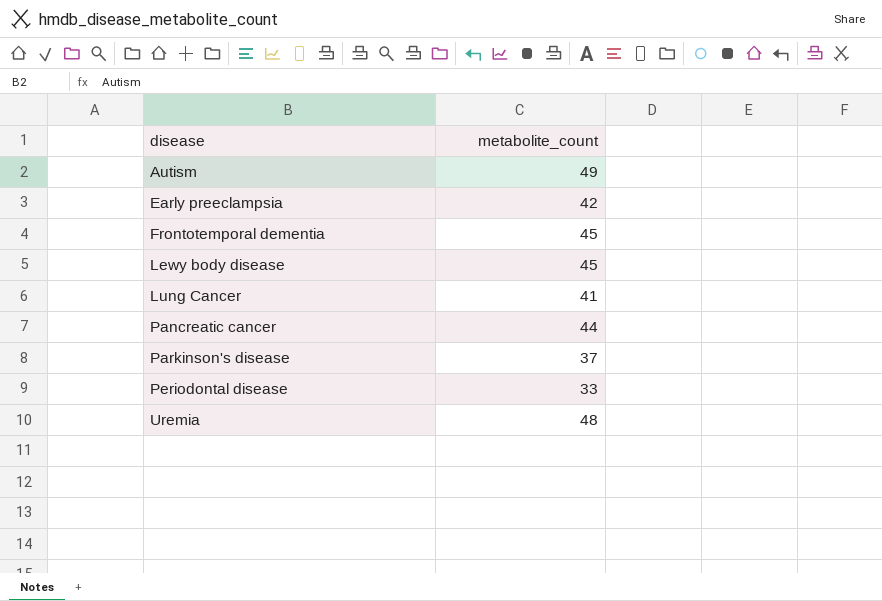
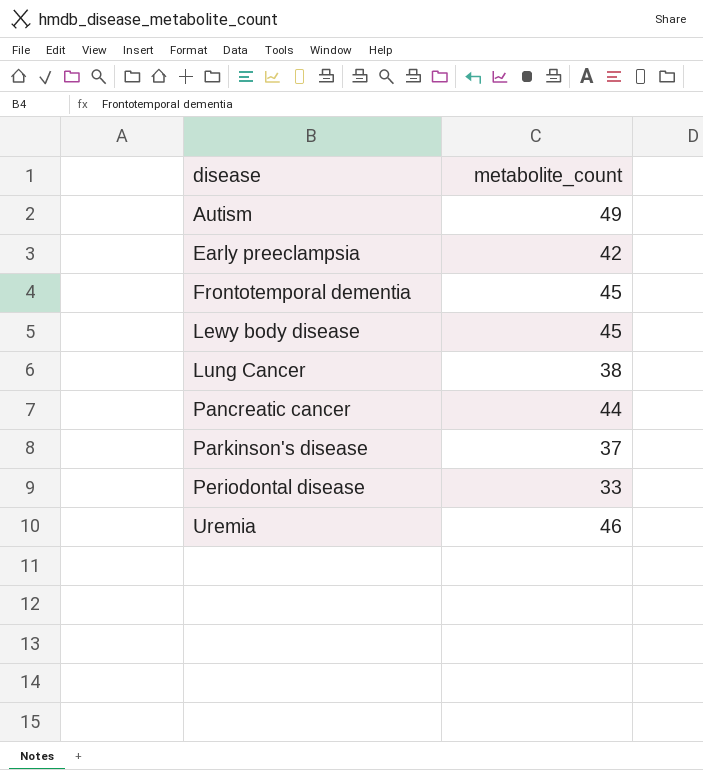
Lung Cancer | metabolite_count: 41 -> 38
Uremia | metabolite_count: 48 -> 46

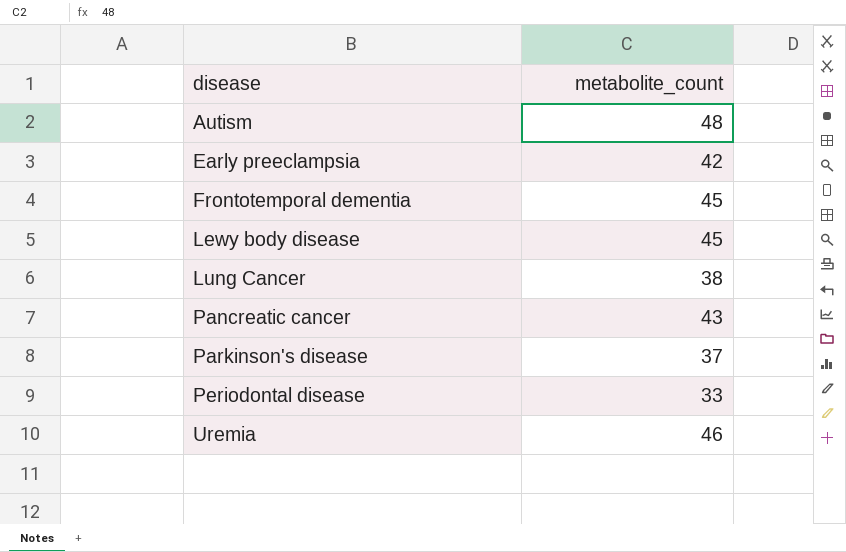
Autism | metabolite_count: 49 -> 48
Pancreatic cancer | metabolite_count: 44 -> 43

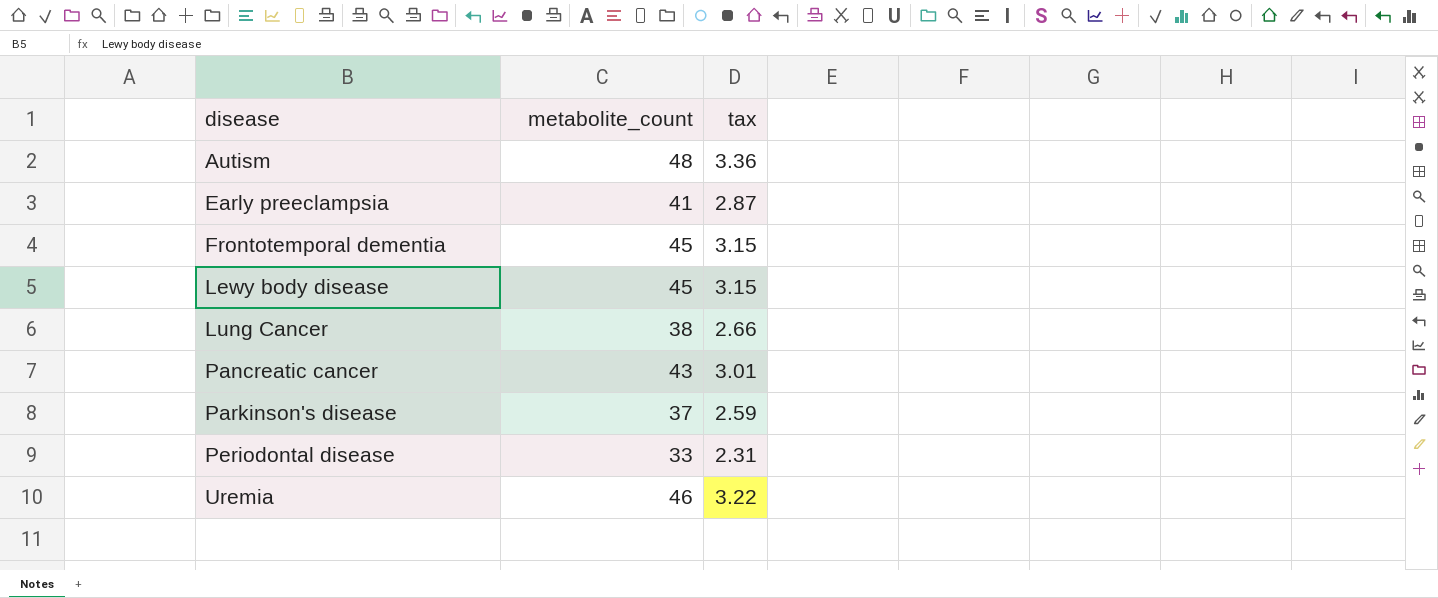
column tax | formula: none -> [metabolite_count] * 0.07
Early preeclampsia | metabolite_count: 42 -> 41

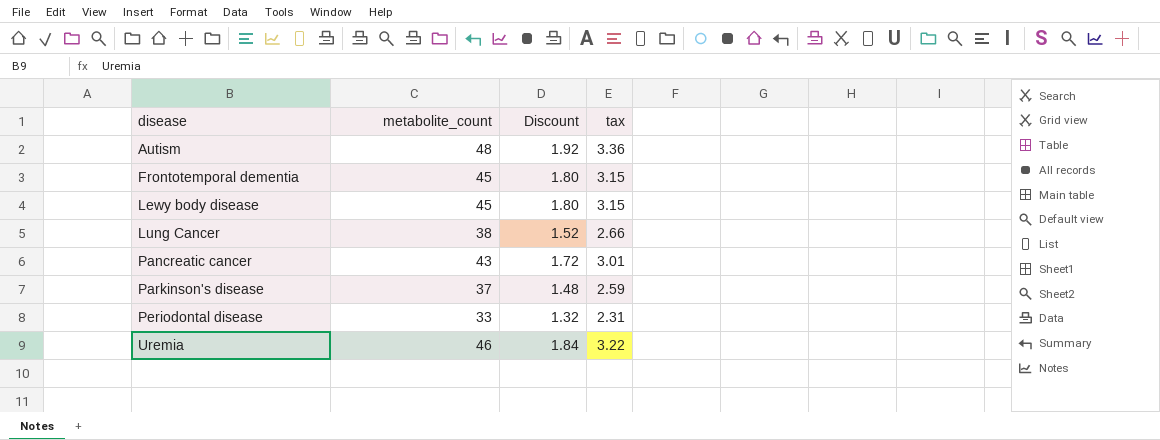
column Discount | formula: none -> [metabolite_count] * 0.04
row Early preeclampsia: 41 | 2.87 -> none

